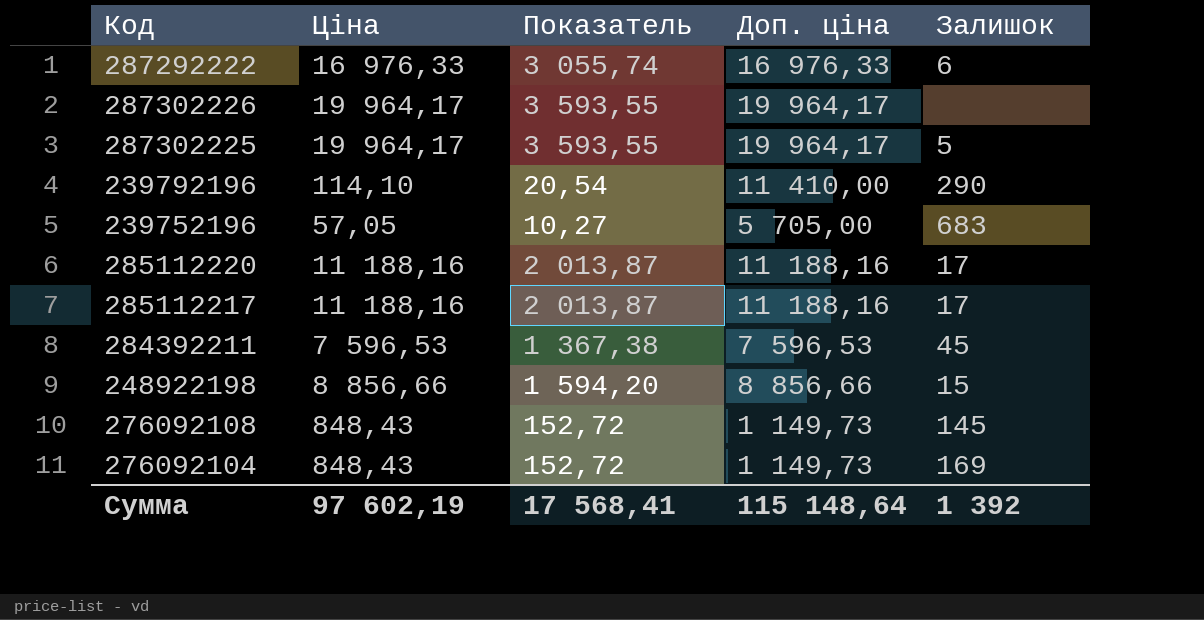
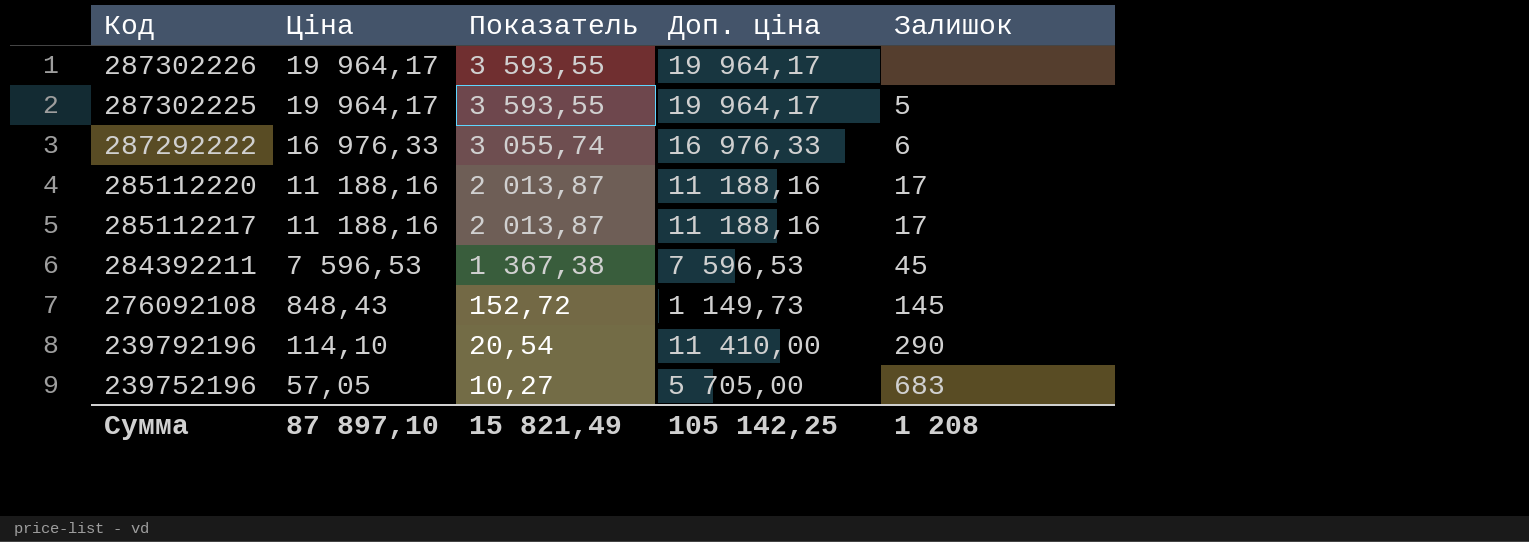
row order: none -> Код descending
row 248922198: 8 856,66 | 1 594,20 | 8 856,66 | 15 -> none
row 276092104: 848,43 | 152,72 | 1 149,73 | 169 -> none
Сумма | Ціна: 97 602,19 -> 87 897,10
Сумма | Показатель: 17 568,41 -> 15 821,49
Сумма | Доп. ціна: 115 148,64 -> 105 142,25
Сумма | Залишок: 1 392 -> 1 208

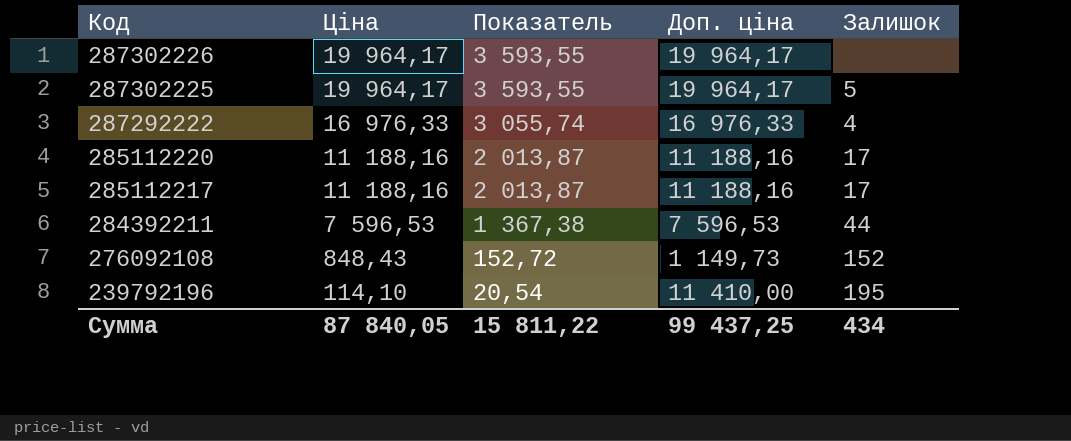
row 239752196: 57,05 | 10,27 | 5 705,00 | 683 -> none
287292222 | Залишок: 6 -> 4
284392211 | Залишок: 45 -> 44
276092108 | Залишок: 145 -> 152
239792196 | Залишок: 290 -> 195
Сумма | Ціна: 87 897,10 -> 87 840,05
Сумма | Показатель: 15 821,49 -> 15 811,22
Сумма | Доп. ціна: 105 142,25 -> 99 437,25
Сумма | Залишок: 1 208 -> 434

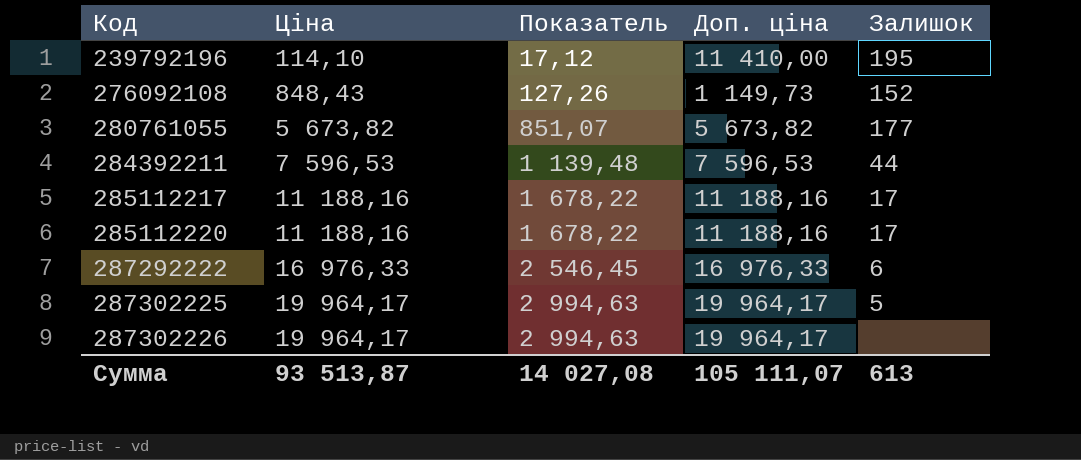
row order: Код descending -> Код ascending
column Показатель | formula: [Ціна] * 0,18 -> [Ціна] * 0,15
row 280761055: none -> 5 673,82 | 851,07 | 5 673,82 | 177
287292222 | Залишок: 4 -> 6
Сумма | Ціна: 87 840,05 -> 93 513,87
Сумма | Показатель: 15 811,22 -> 14 027,08
Сумма | Доп. ціна: 99 437,25 -> 105 111,07
Сумма | Залишок: 434 -> 613

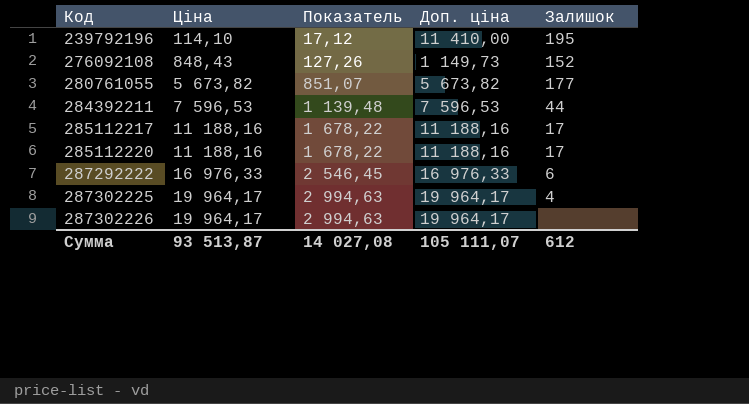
287302225 | Залишок: 5 -> 4
Сумма | Залишок: 613 -> 612

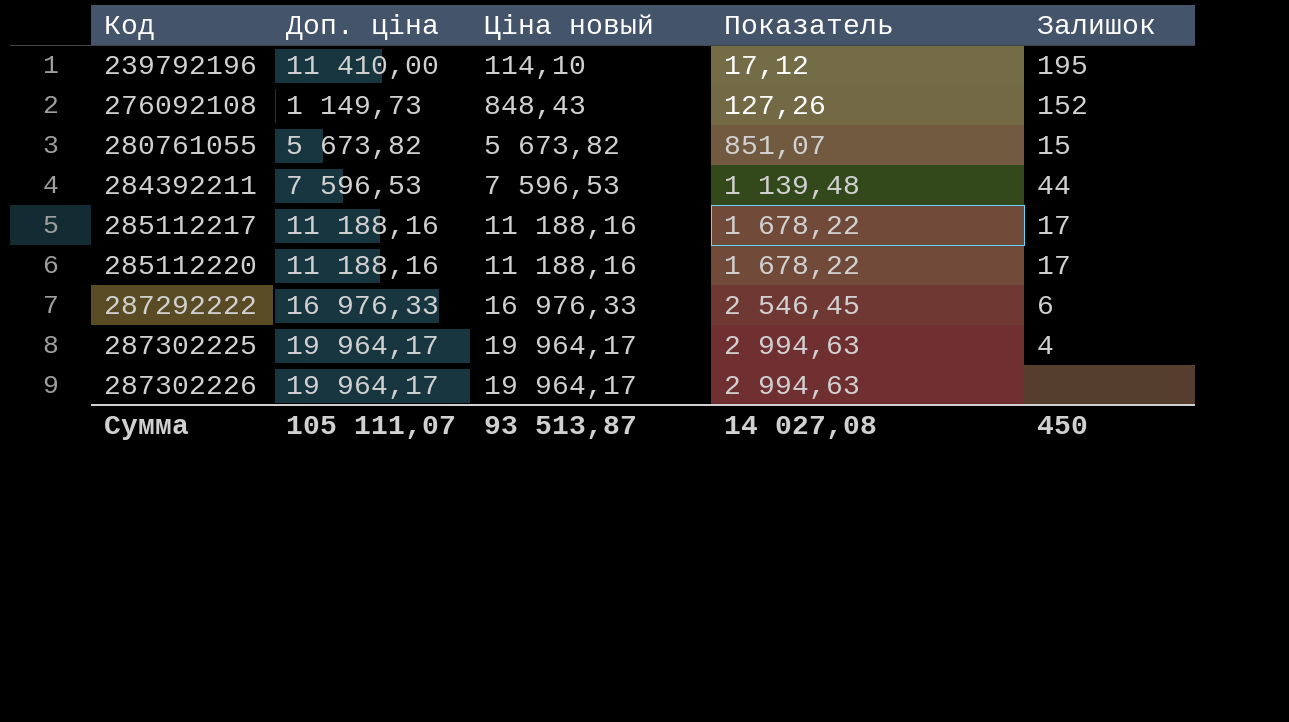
column Доп. ціна | position: 4 -> 2
column name: Ціна -> Ціна новый
280761055 | Залишок: 177 -> 15
Сумма | Залишок: 612 -> 450

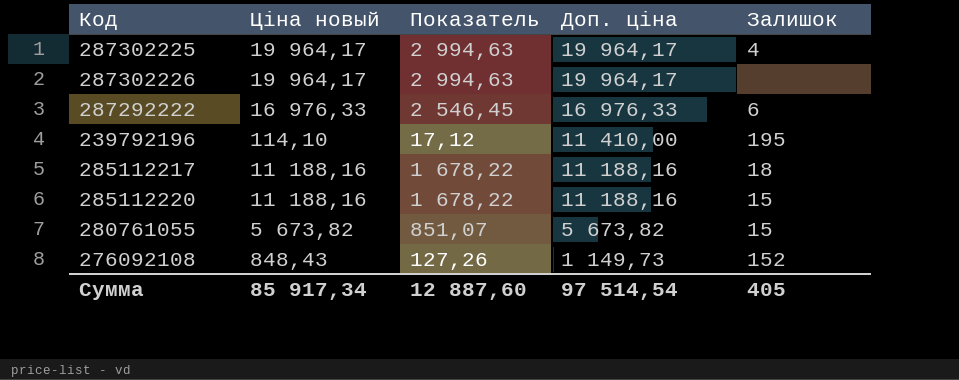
row order: Код ascending -> Доп. ціна descending
column Доп. ціна | position: 2 -> 4
row 284392211: 7 596,53 | 7 596,53 | 1 139,48 | 44 -> none
285112217 | Залишок: 17 -> 18
285112220 | Залишок: 17 -> 15
Сумма | Ціна новый: 93 513,87 -> 85 917,34
Сумма | Показатель: 14 027,08 -> 12 887,60
Сумма | Доп. ціна: 105 111,07 -> 97 514,54
Сумма | Залишок: 450 -> 405

